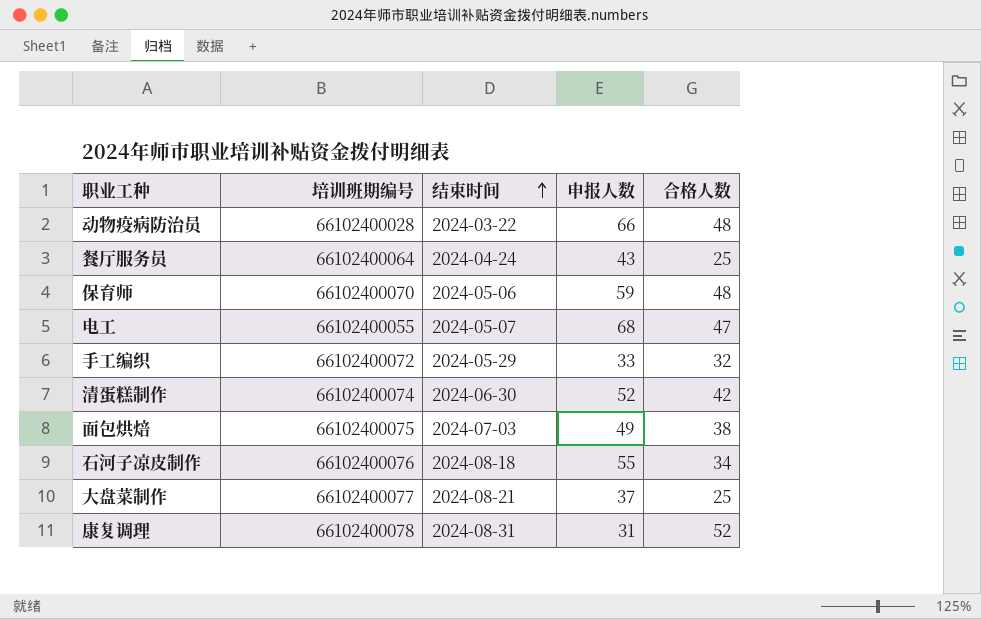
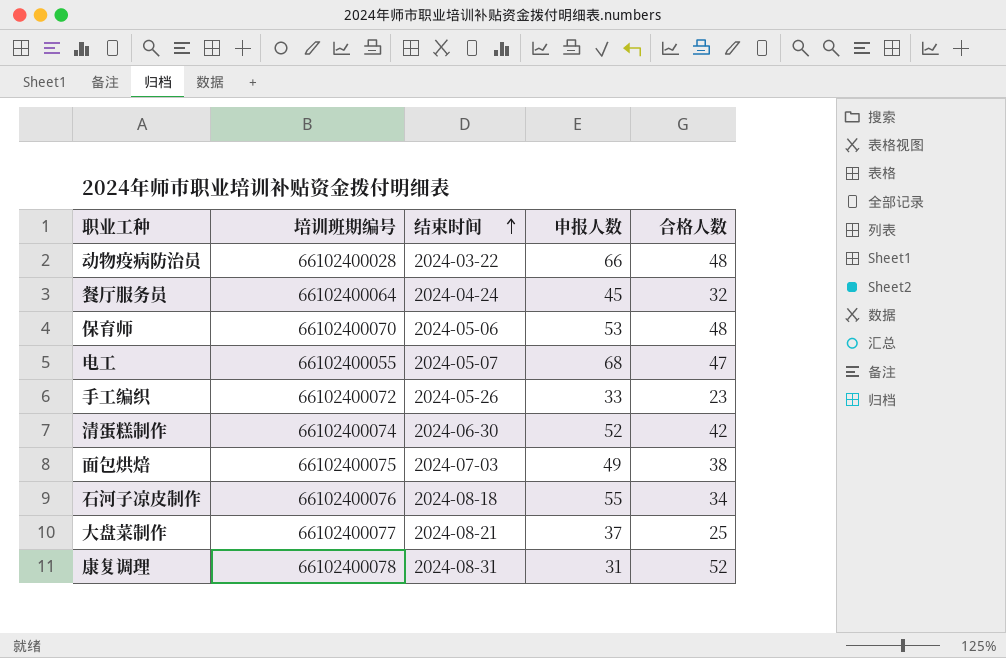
餐厅服务员 | 申报人数: 43 -> 45
餐厅服务员 | 合格人数: 25 -> 32
保育师 | 申报人数: 59 -> 53
手工编织 | 结束时间: 2024-05-29 -> 2024-05-26
手工编织 | 合格人数: 32 -> 23

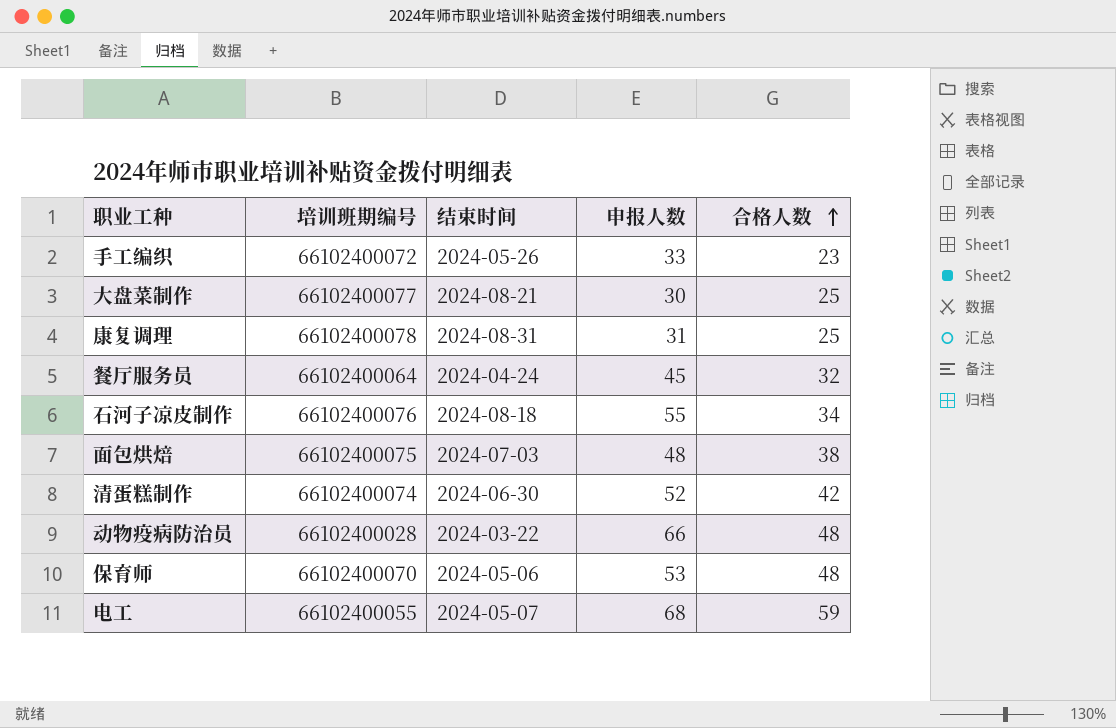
row order: 结束时间 ascending -> 合格人数 ascending
大盘菜制作 | 申报人数: 37 -> 30
康复调理 | 合格人数: 52 -> 25
面包烘焙 | 申报人数: 49 -> 48
电工 | 合格人数: 47 -> 59

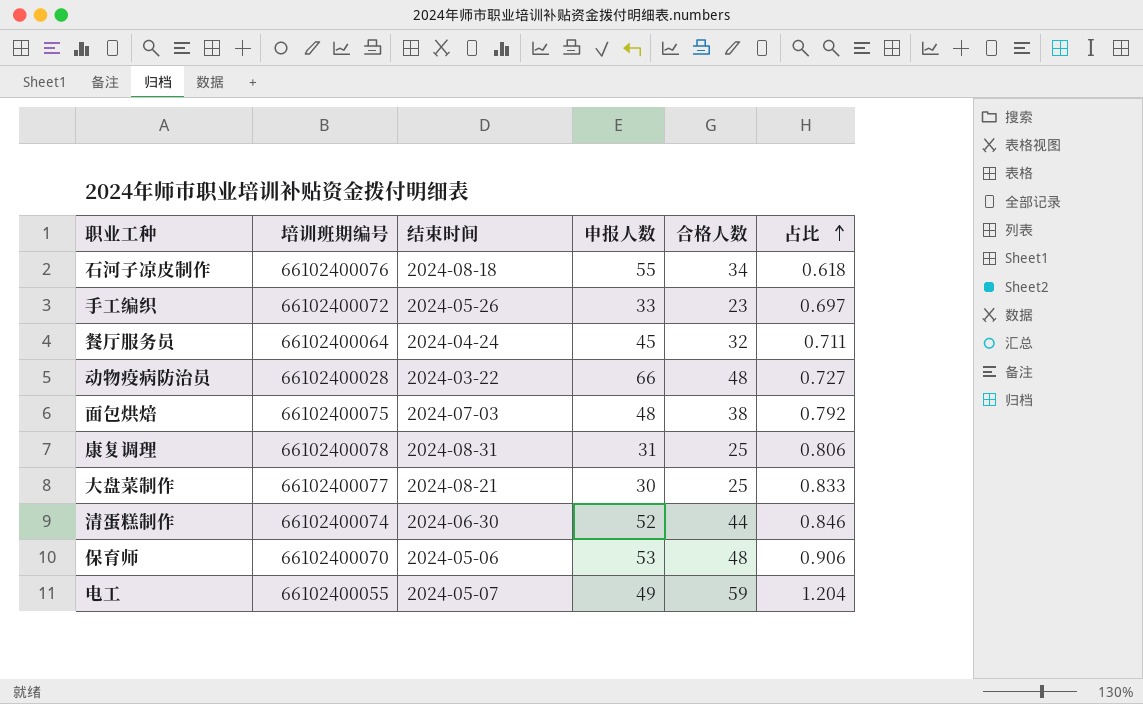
row order: 合格人数 ascending -> 占比 ascending
column 占比 | formula: none -> [合格人数] / [申报人数]
清蛋糕制作 | 合格人数: 42 -> 44
电工 | 申报人数: 68 -> 49

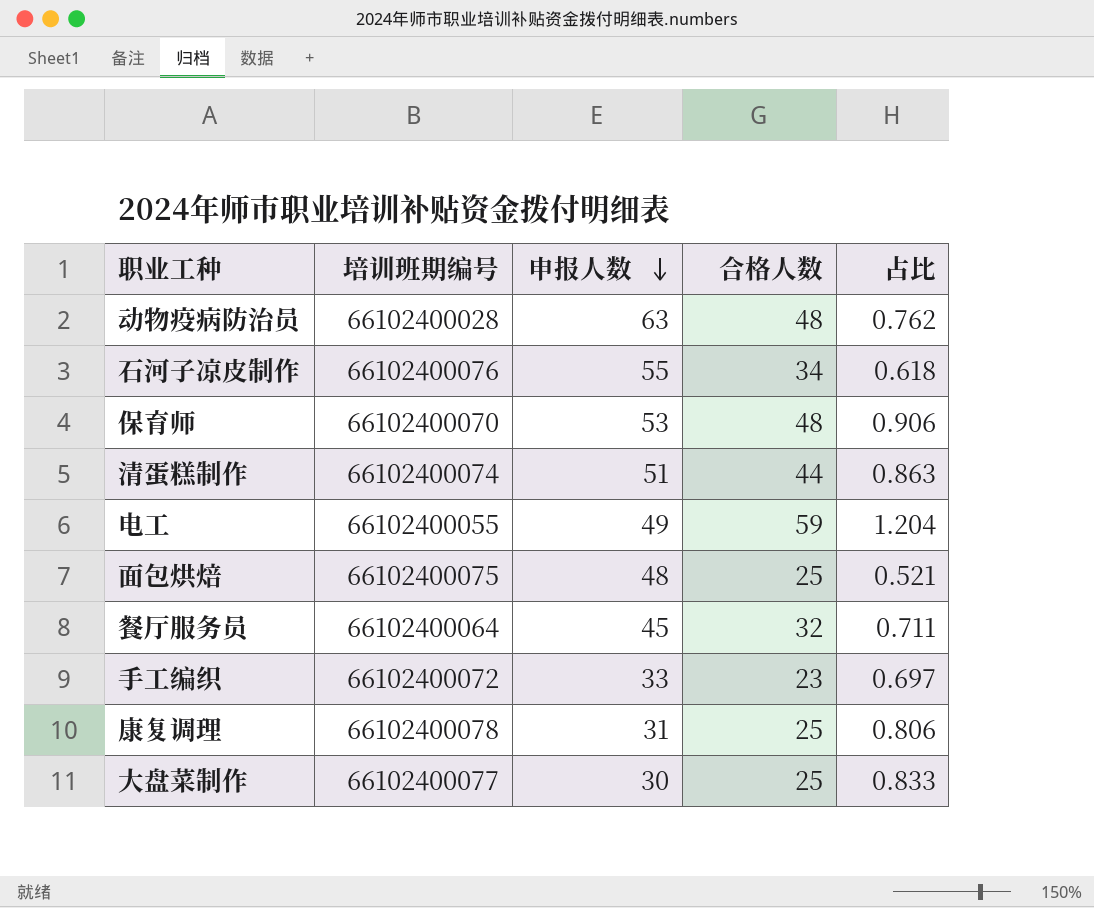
row order: 占比 ascending -> 申报人数 descending
column 结束时间 | position: 3 -> none
动物疫病防治员 | 申报人数: 66 -> 63
动物疫病防治员 | 占比: 0.727 -> 0.762
清蛋糕制作 | 申报人数: 52 -> 51
清蛋糕制作 | 占比: 0.846 -> 0.863
面包烘焙 | 合格人数: 38 -> 25
面包烘焙 | 占比: 0.792 -> 0.521

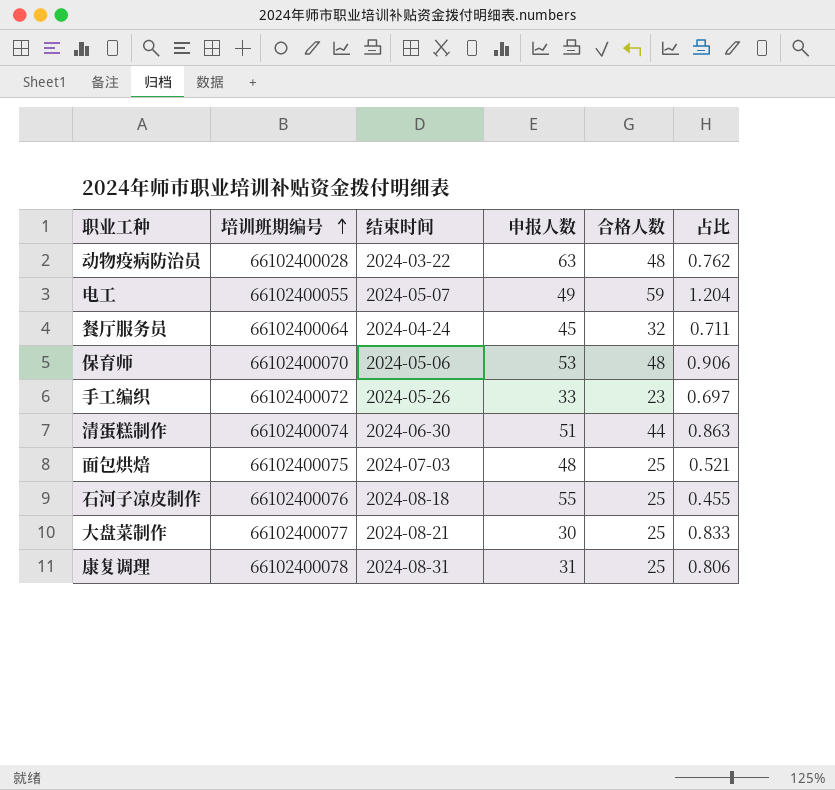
row order: 申报人数 descending -> 培训班期编号 ascending
column 结束时间 | position: none -> 3
石河子凉皮制作 | 合格人数: 34 -> 25
石河子凉皮制作 | 占比: 0.618 -> 0.455

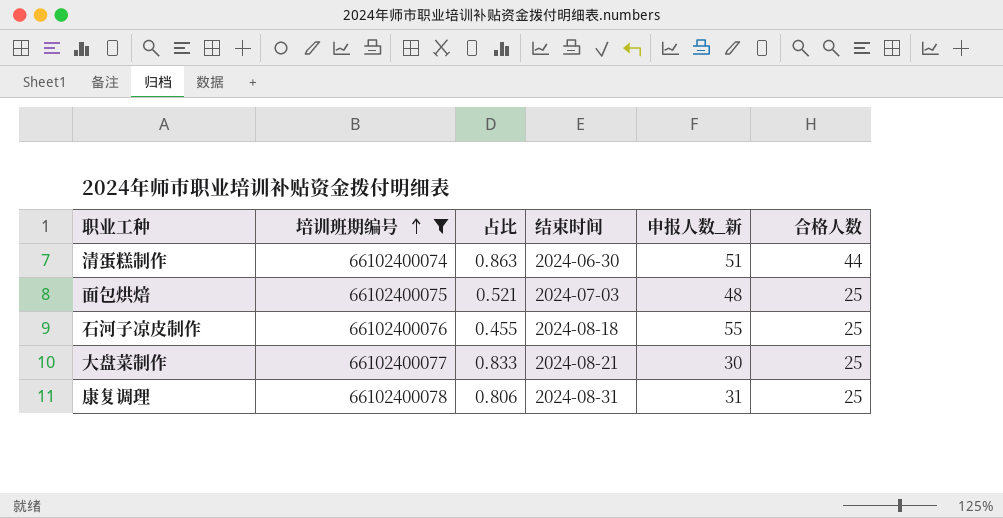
filter: none -> 培训班期编号 >= 66102400074
column 占比 | position: 6 -> 3
column name: 申报人数 -> 申报人数_新

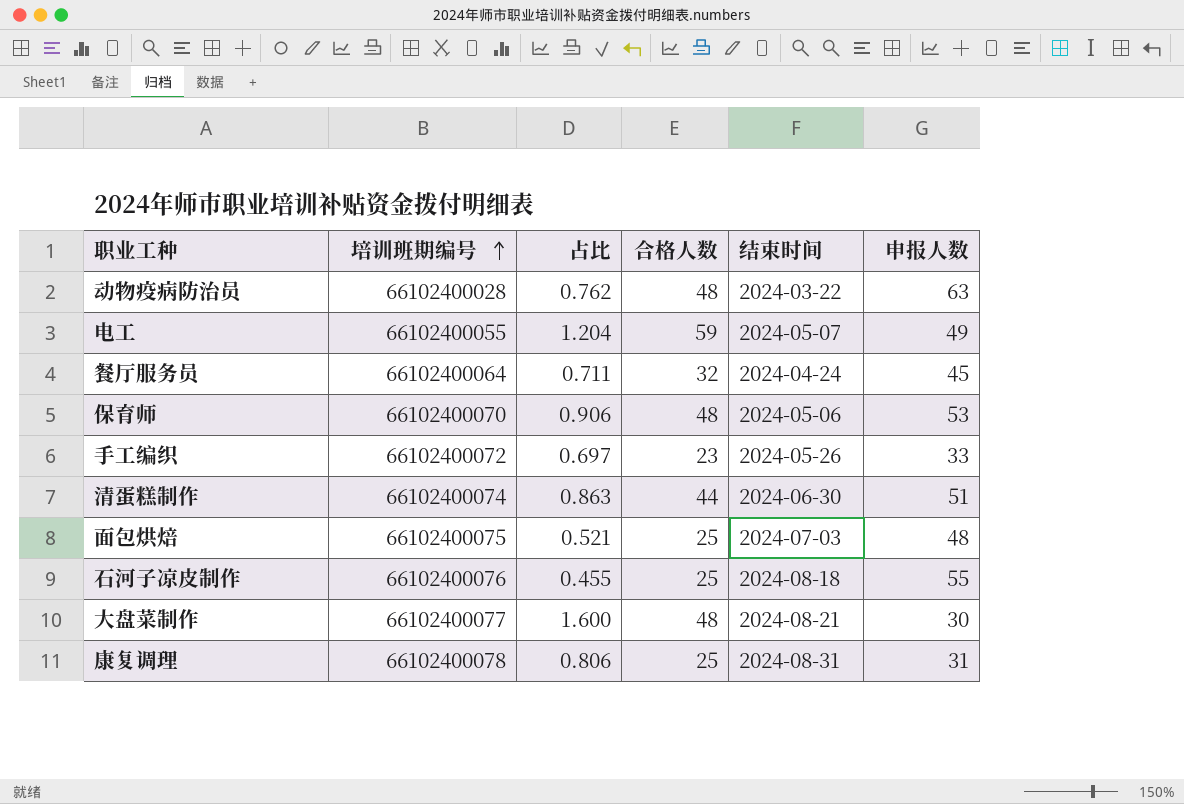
filter: 培训班期编号 >= 66102400074 -> none
column 合格人数 | position: 6 -> 4
column name: 申报人数_新 -> 申报人数
大盘菜制作 | 占比: 0.833 -> 1.600
大盘菜制作 | 合格人数: 25 -> 48

